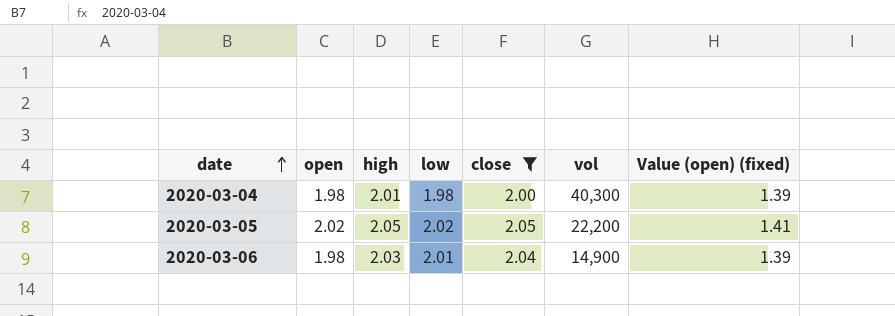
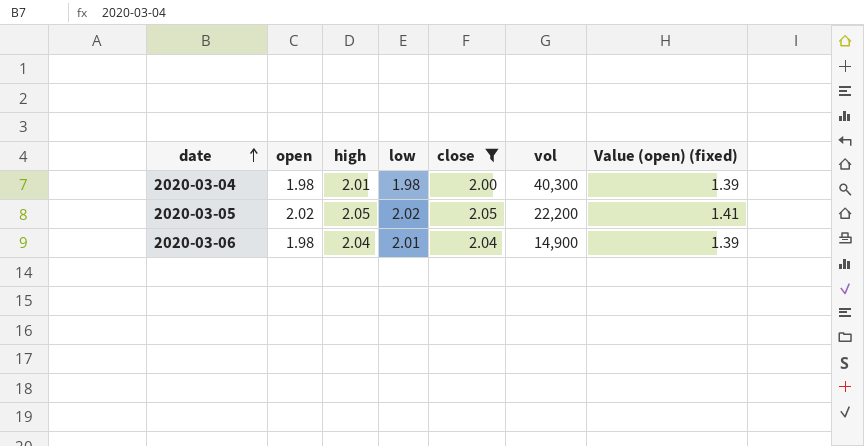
2020-03-06 | high: 2.03 -> 2.04

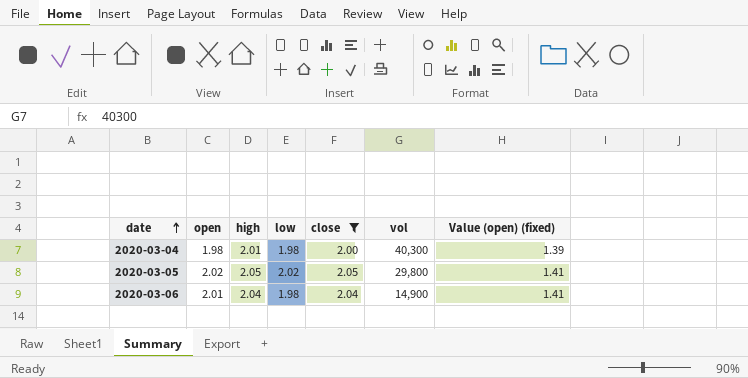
2020-03-05 | vol: 22,200 -> 29,800
2020-03-06 | open: 1.98 -> 2.01
2020-03-06 | low: 2.01 -> 1.98
2020-03-06 | Value (open) (fixed): 1.39 -> 1.41

